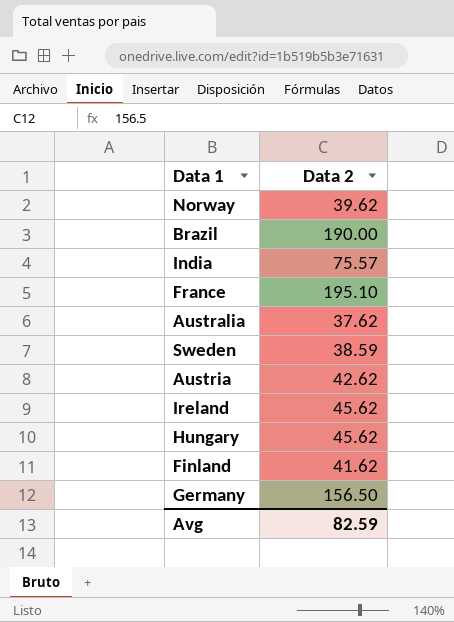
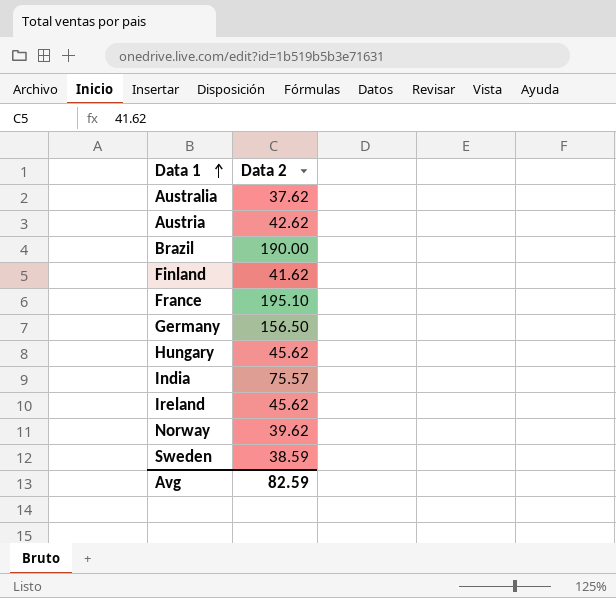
row order: none -> Data 1 ascending

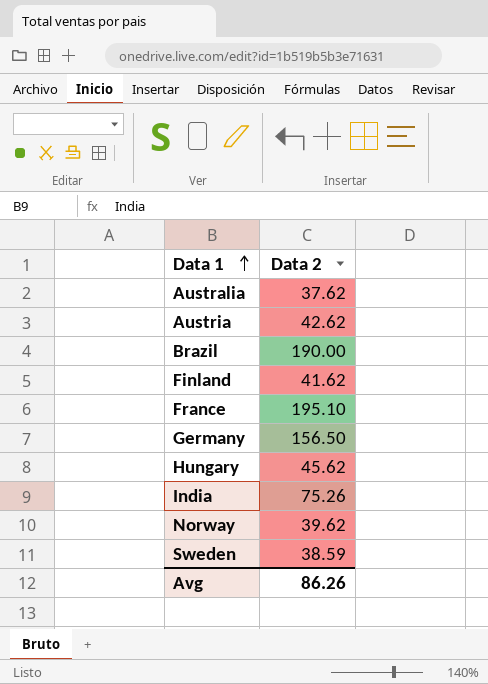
row Ireland: 45.62 -> none
India | Data 2: 75.57 -> 75.26
Avg | Data 2: 82.59 -> 86.26

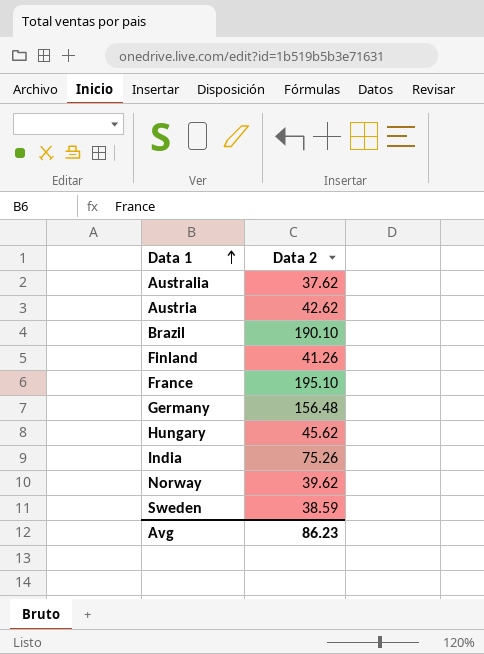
Brazil | Data 2: 190.00 -> 190.10
Finland | Data 2: 41.62 -> 41.26
Germany | Data 2: 156.50 -> 156.48
Avg | Data 2: 86.26 -> 86.23

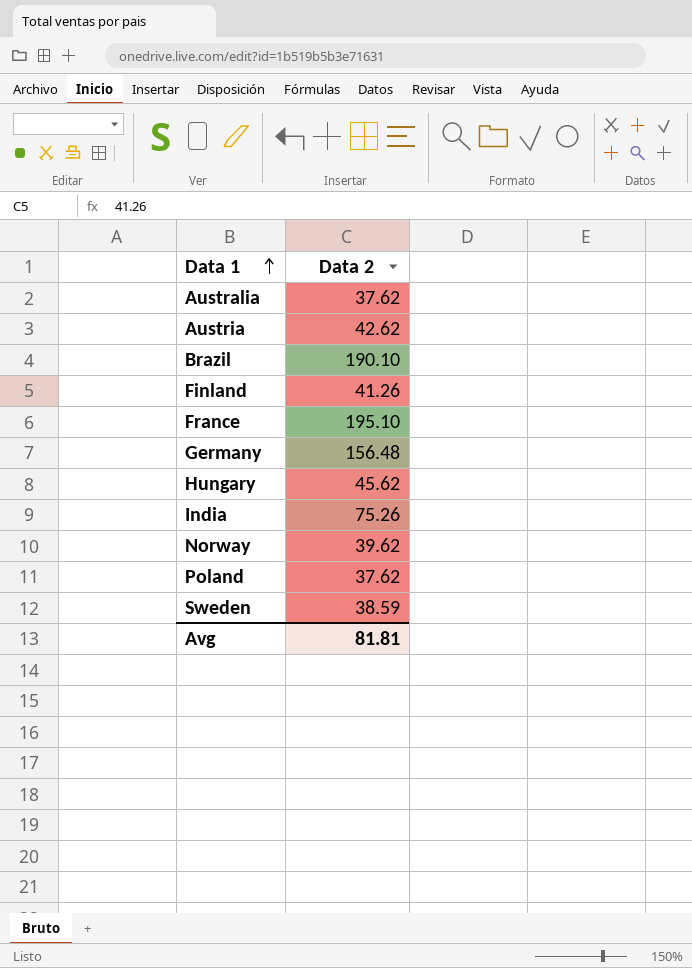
row Poland: none -> 37.62
Avg | Data 2: 86.23 -> 81.81

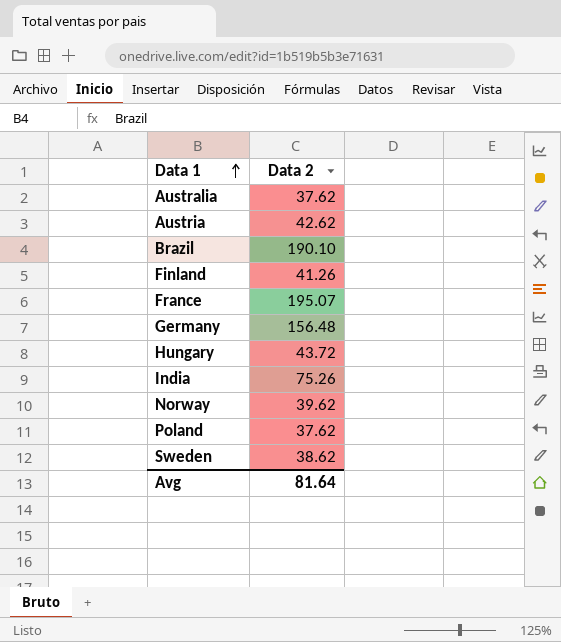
France | Data 2: 195.10 -> 195.07
Hungary | Data 2: 45.62 -> 43.72
Sweden | Data 2: 38.59 -> 38.62
Avg | Data 2: 81.81 -> 81.64

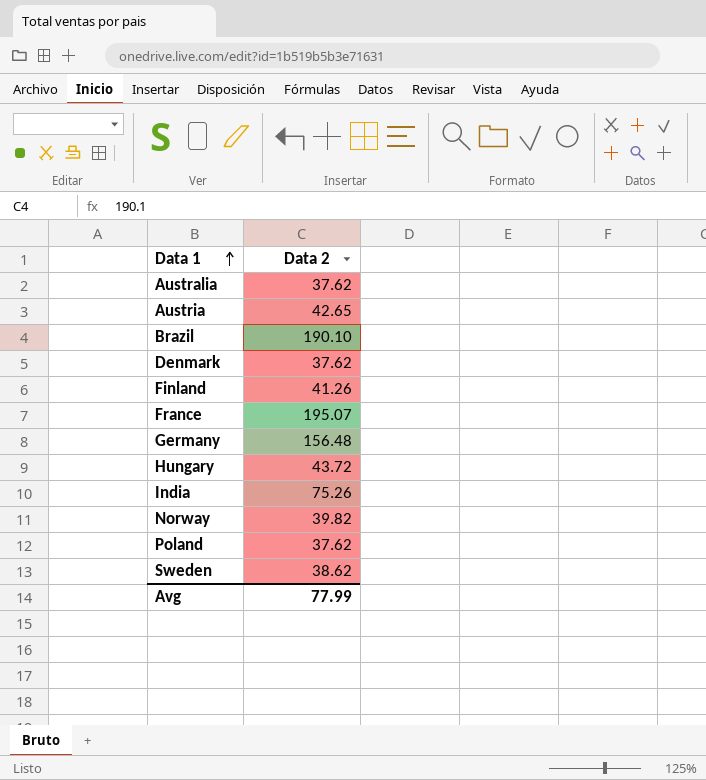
Austria | Data 2: 42.62 -> 42.65
row Denmark: none -> 37.62
Norway | Data 2: 39.62 -> 39.82
Avg | Data 2: 81.64 -> 77.99

